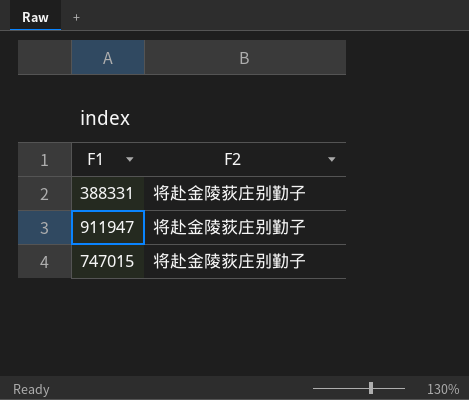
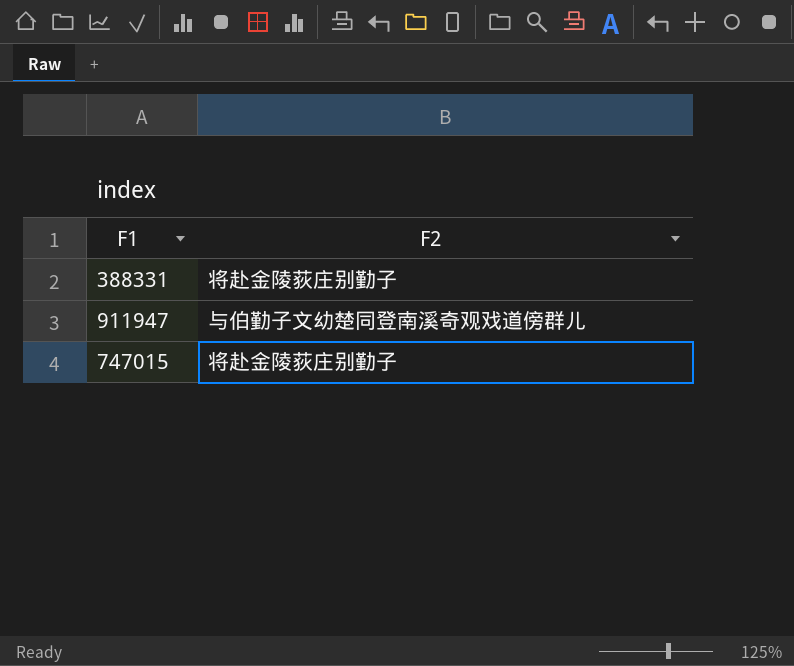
911947 | F2: 将赴金陵荻庄别勤子 -> 与伯勤子文幼楚同登南溪奇观戏道傍群儿

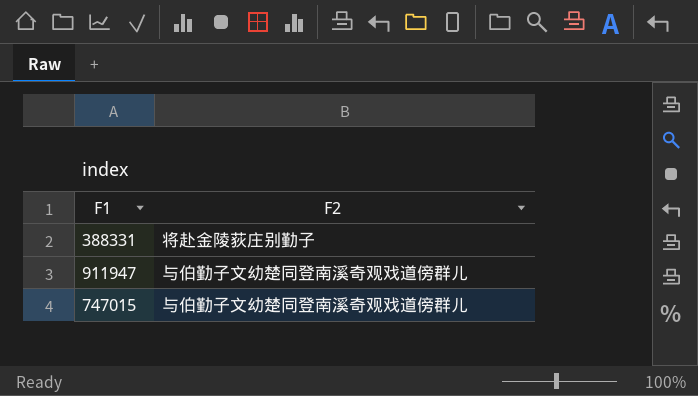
747015 | F2: 将赴金陵荻庄别勤子 -> 与伯勤子文幼楚同登南溪奇观戏道傍群儿

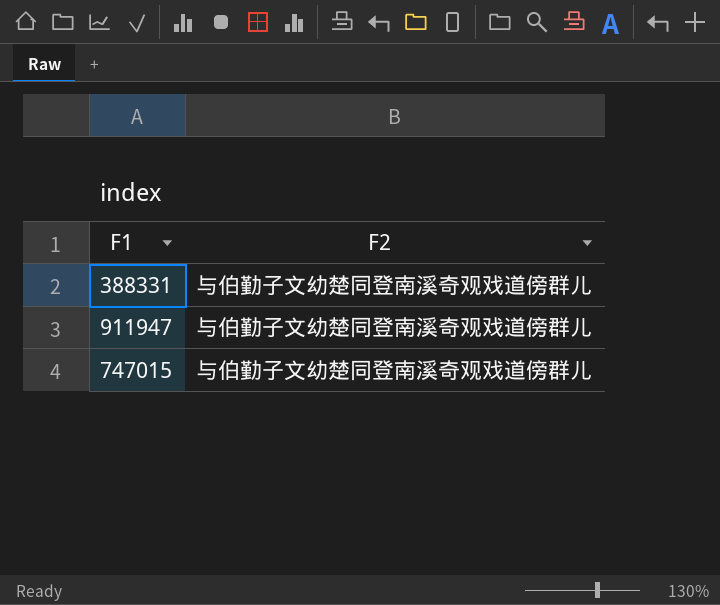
388331 | F2: 将赴金陵荻庄别勤子 -> 与伯勤子文幼楚同登南溪奇观戏道傍群儿

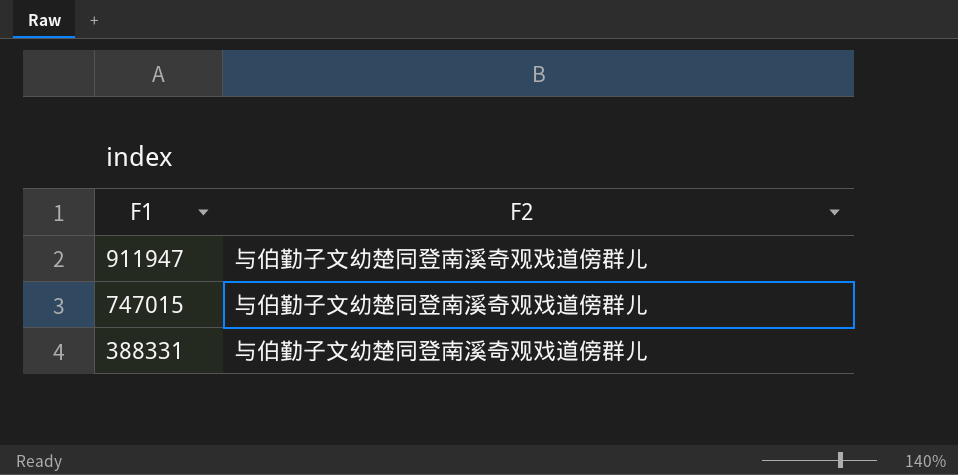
row order: none -> F1 descending

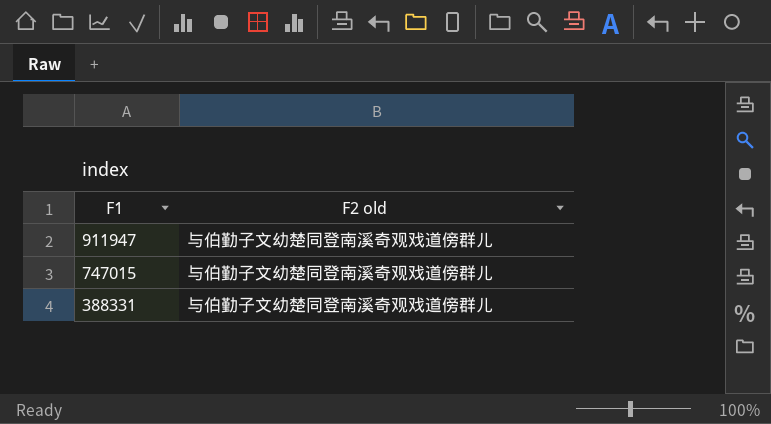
column name: F2 -> F2 old

